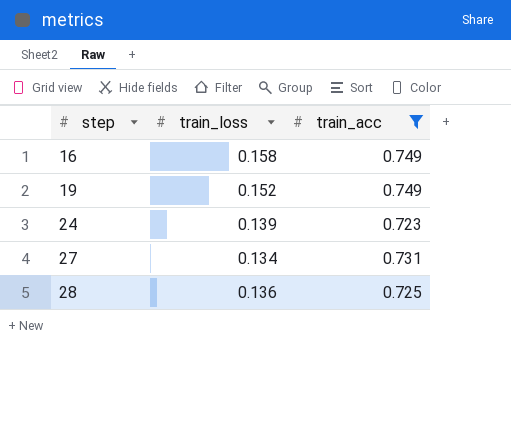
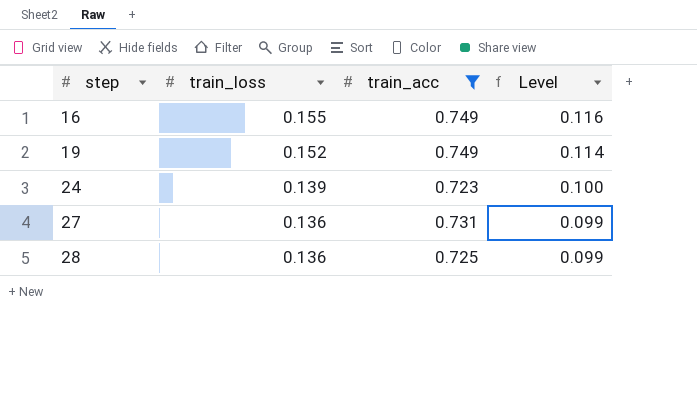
column Level | formula: none -> [train_loss] * [train_acc]
16 | train_loss: 0.158 -> 0.155
27 | train_loss: 0.134 -> 0.136

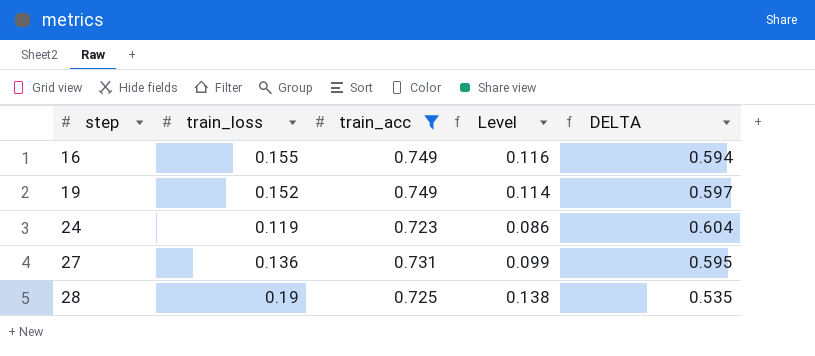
column DELTA | formula: none -> [train_acc] - [train_loss]
24 | train_loss: 0.139 -> 0.119
24 | Level: 0.100 -> 0.086
28 | train_loss: 0.136 -> 0.19
28 | Level: 0.099 -> 0.138

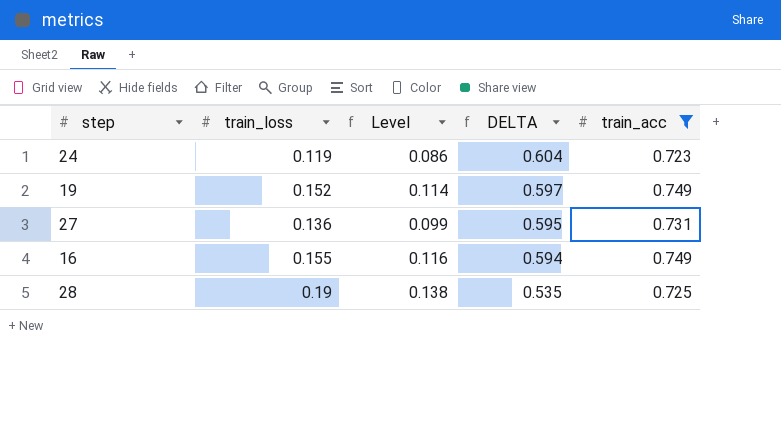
row order: step ascending -> DELTA descending
column train_acc | position: 3 -> 5

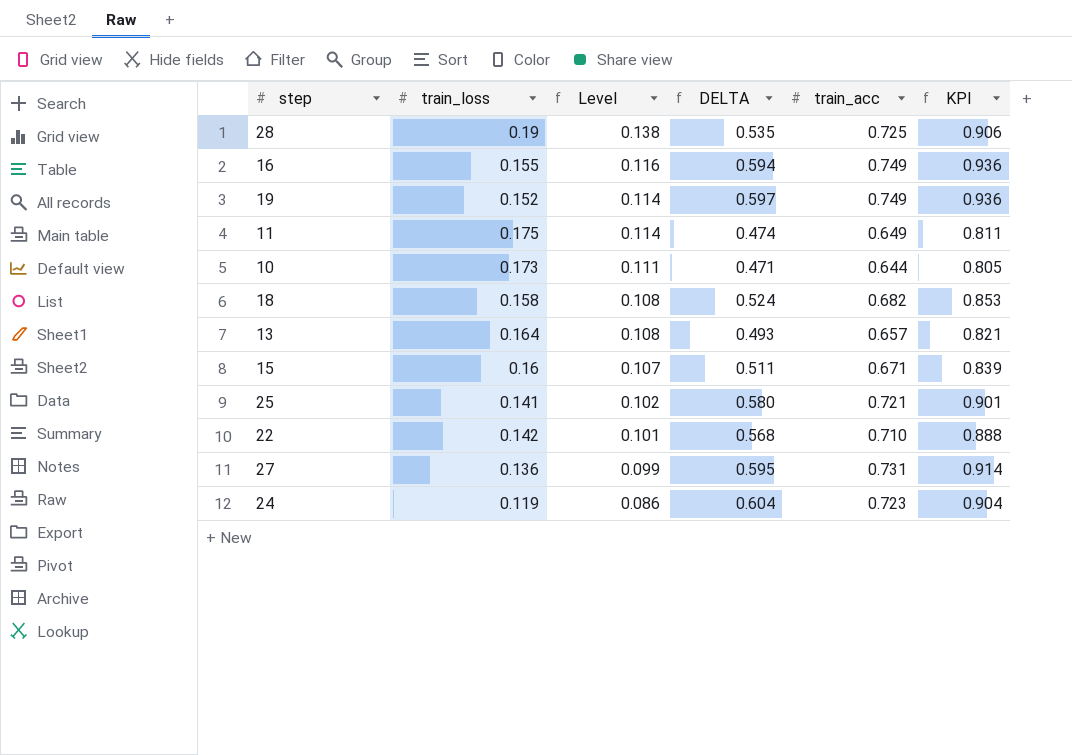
filter: train_acc >= 0.723 -> none
row order: DELTA descending -> Level descending
column KPI | formula: none -> [train_acc] * 1.25

